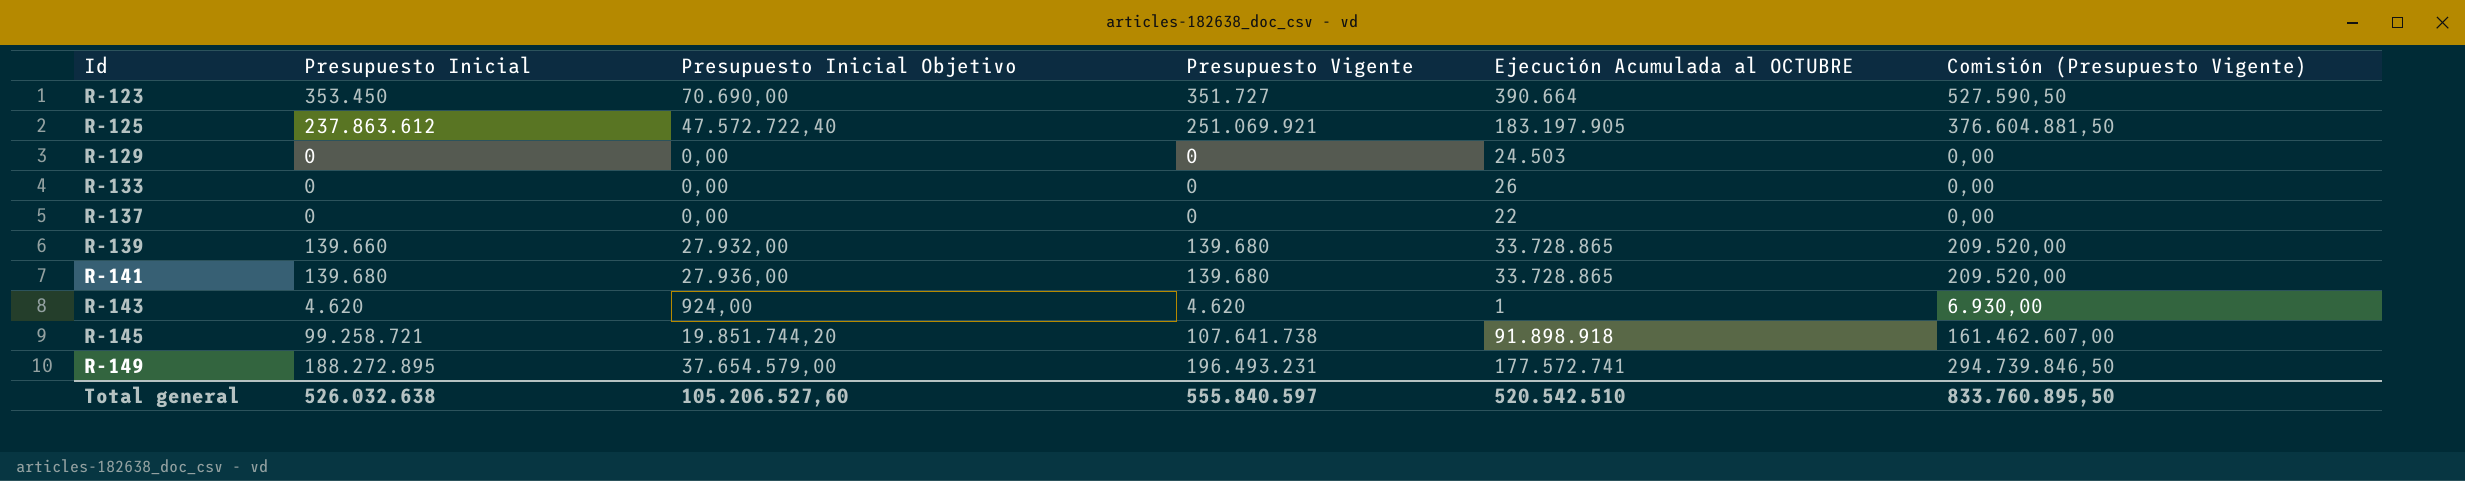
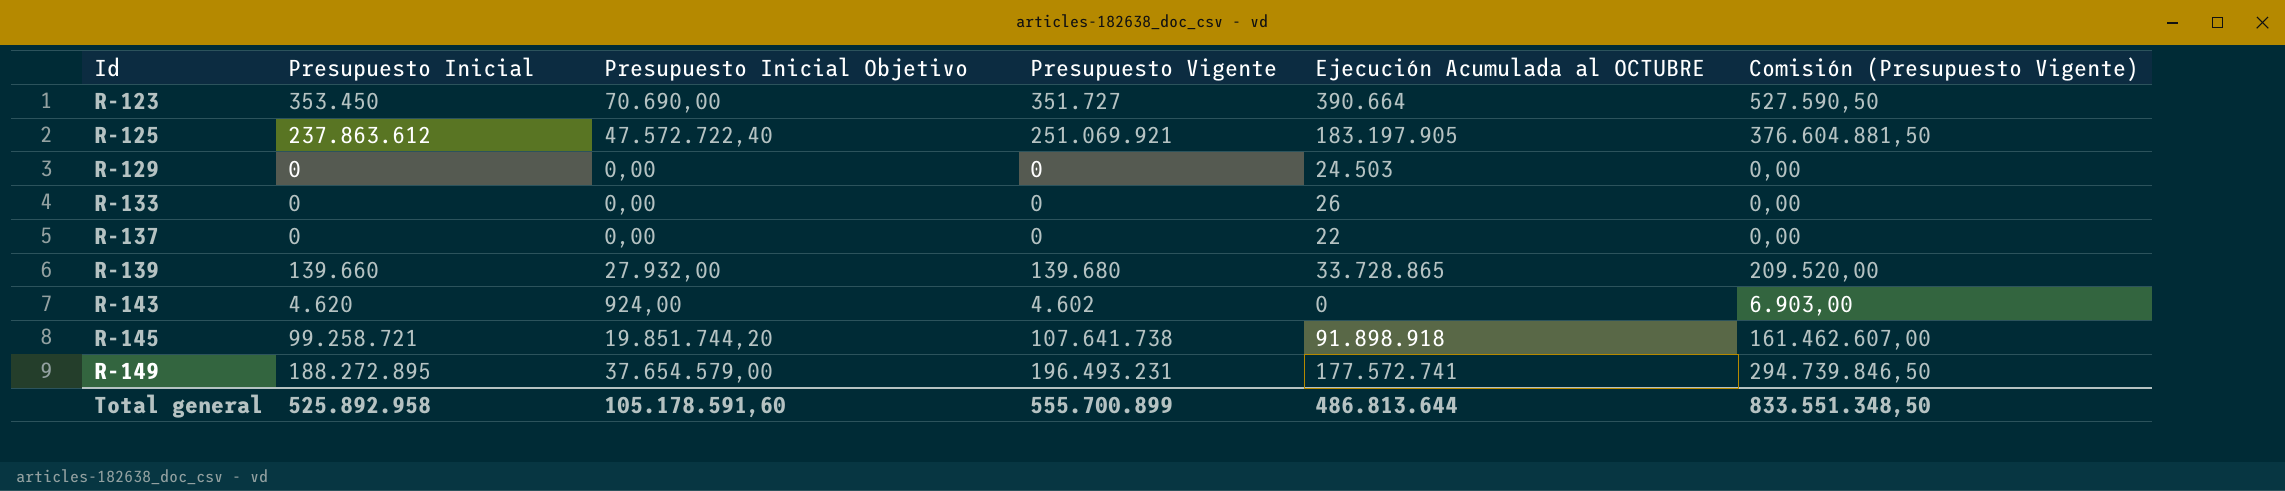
row R-141: 139.680 | 27.936,00 | 139.680 | 33.728.865 | 209.520,00 -> none
R-143 | Presupuesto Vigente: 4.620 -> 4.602
R-143 | Ejecución Acumulada al OCTUBRE: 1 -> 0
R-143 | Comisión (Presupuesto Vigente): 6.930,00 -> 6.903,00
Total general | Presupuesto Inicial: 526.032.638 -> 525.892.958
Total general | Presupuesto Inicial Objetivo: 105.206.527,60 -> 105.178.591,60
Total general | Presupuesto Vigente: 555.840.597 -> 555.700.899
Total general | Ejecución Acumulada al OCTUBRE: 520.542.510 -> 486.813.644
Total general | Comisión (Presupuesto Vigente): 833.760.895,50 -> 833.551.348,50

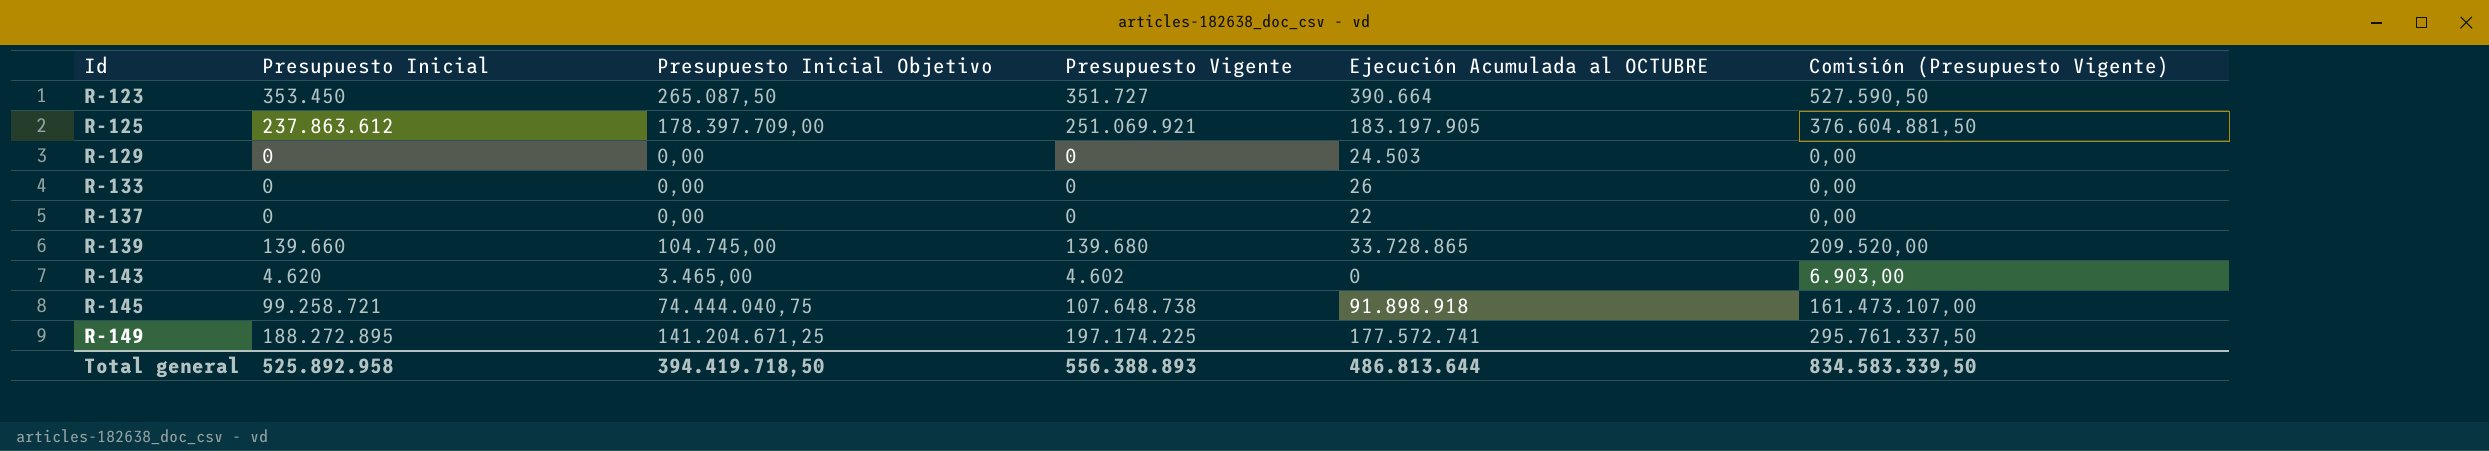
column Presupuesto Inicial Objetivo | formula: [Presupuesto Inicial] * 0,2 -> [Presupuesto Inicial] * 0,75
R-145 | Presupuesto Vigente: 107.641.738 -> 107.648.738
R-145 | Comisión (Presupuesto Vigente): 161.462.607,00 -> 161.473.107,00
R-149 | Presupuesto Vigente: 196.493.231 -> 197.174.225
R-149 | Comisión (Presupuesto Vigente): 294.739.846,50 -> 295.761.337,50
Total general | Presupuesto Inicial Objetivo: 105.178.591,60 -> 394.419.718,50
Total general | Presupuesto Vigente: 555.700.899 -> 556.388.893
Total general | Comisión (Presupuesto Vigente): 833.551.348,50 -> 834.583.339,50

